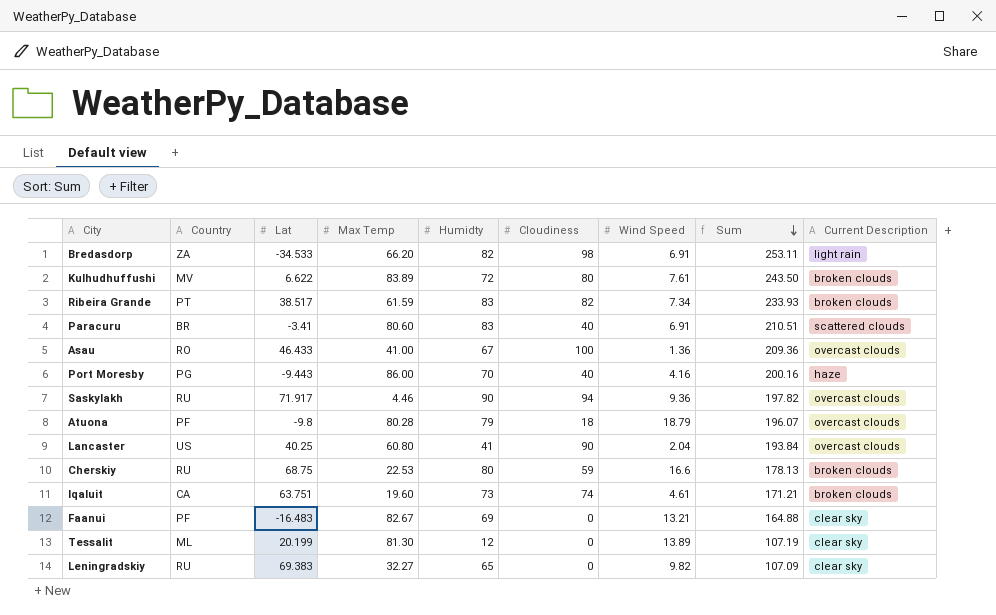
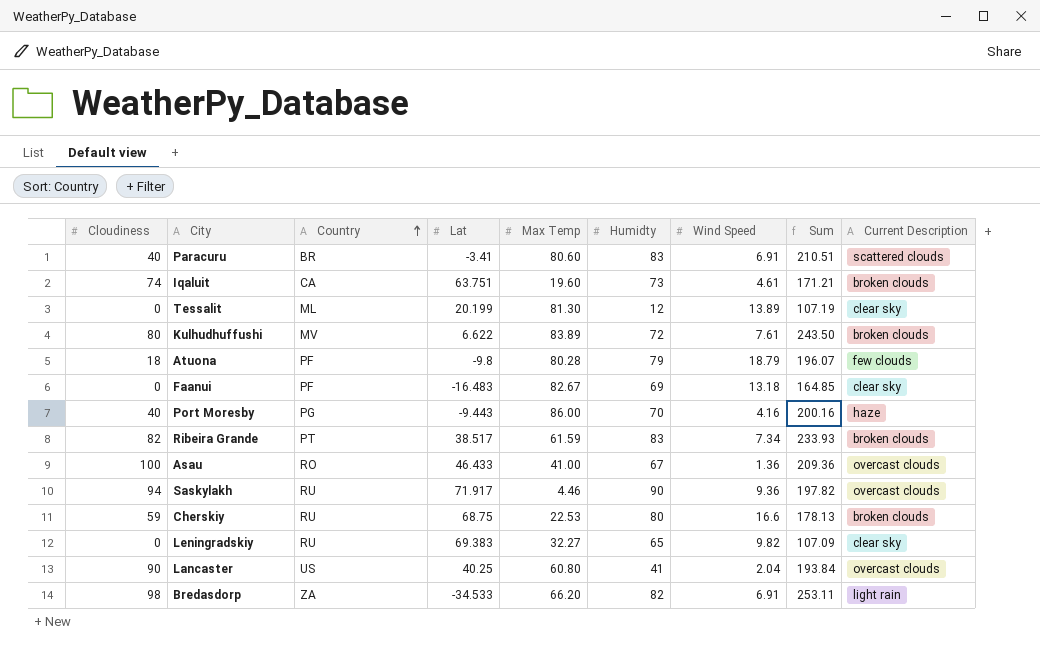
row order: Sum descending -> Country ascending
column Cloudiness | position: 6 -> 1
Atuona | Current Description: overcast clouds -> few clouds
Faanui | Wind Speed: 13.21 -> 13.18
Faanui | Sum: 164.88 -> 164.85

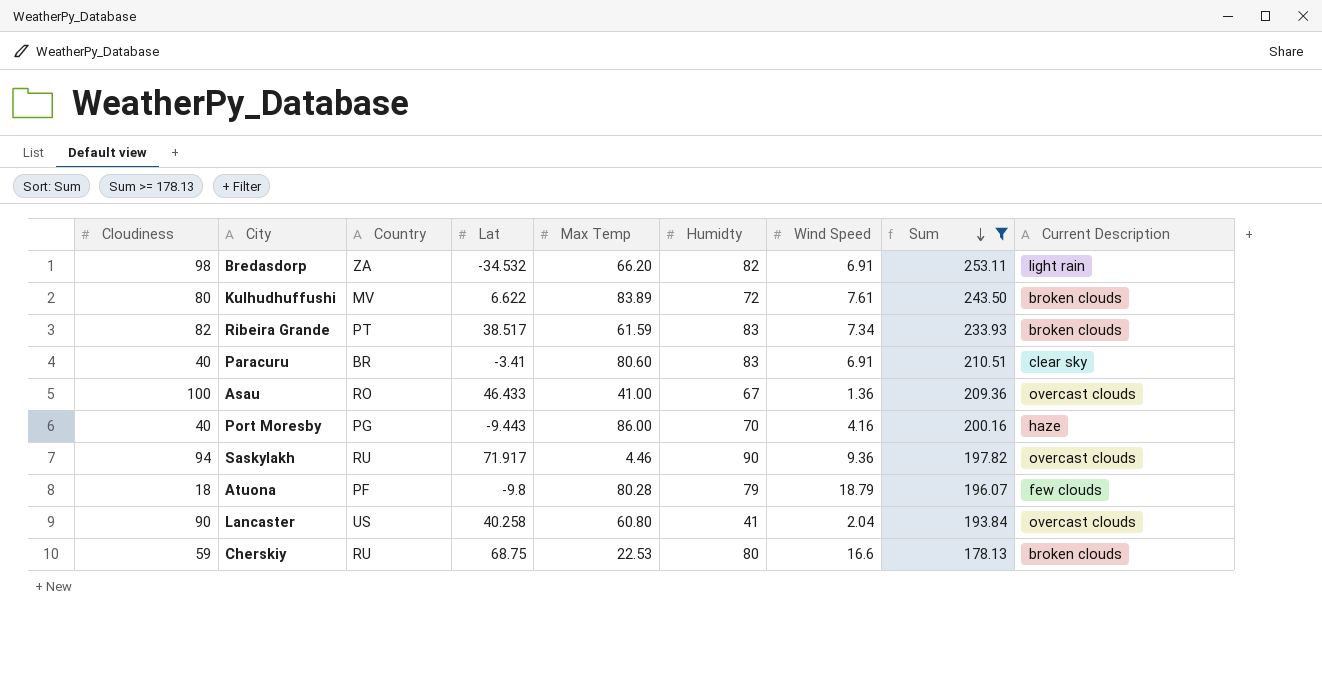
filter: none -> Sum >= 178.13
row order: Country ascending -> Sum descending
Bredasdorp | Lat: -34.533 -> -34.532
Paracuru | Current Description: scattered clouds -> clear sky
Lancaster | Lat: 40.25 -> 40.258

